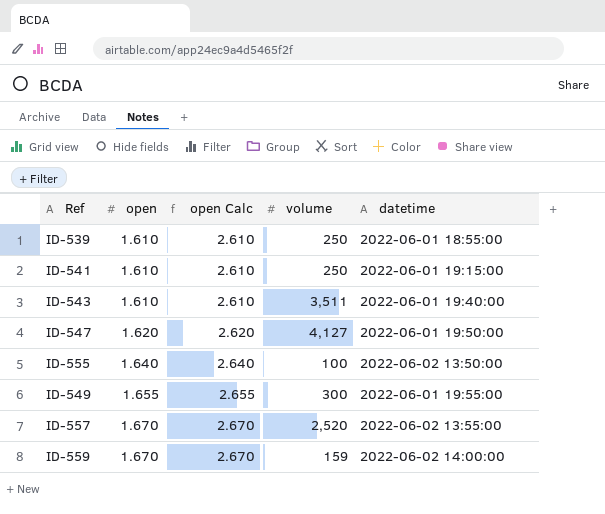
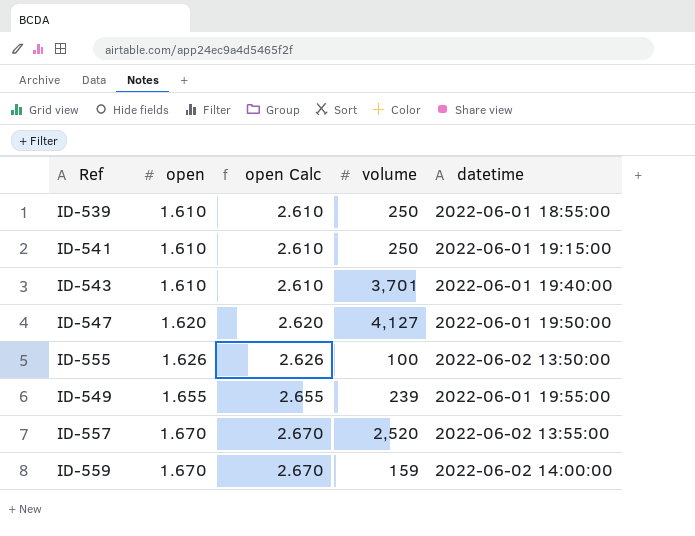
ID-543 | volume: 3,511 -> 3,701
ID-555 | open: 1.640 -> 1.626
ID-555 | open Calc: 2.640 -> 2.626
ID-549 | volume: 300 -> 239

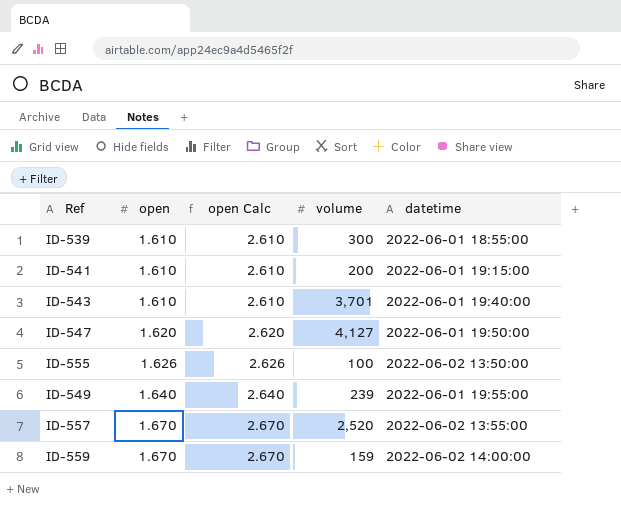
ID-539 | volume: 250 -> 300
ID-541 | volume: 250 -> 200
ID-549 | open: 1.655 -> 1.640
ID-549 | open Calc: 2.655 -> 2.640

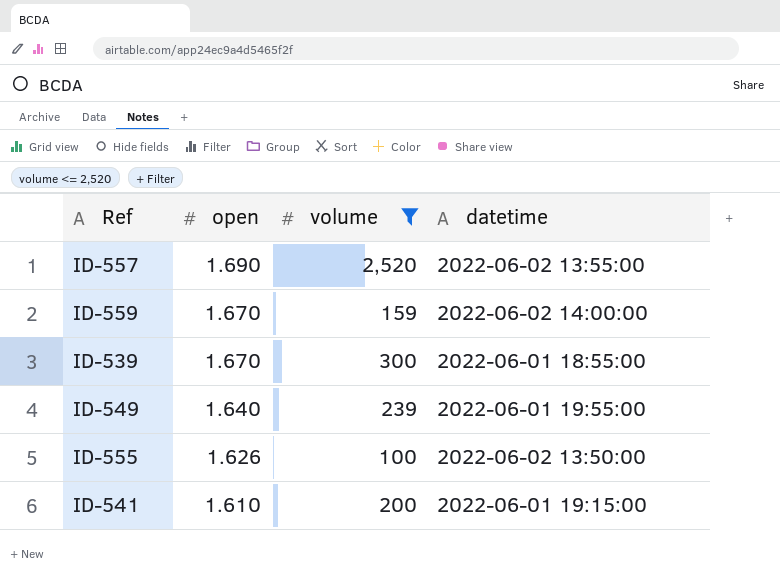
filter: none -> volume <= 2,520
row order: open ascending -> open descending
column open Calc | formula: [open] + 1 -> none
ID-557 | open: 1.670 -> 1.690
ID-539 | open: 1.610 -> 1.670

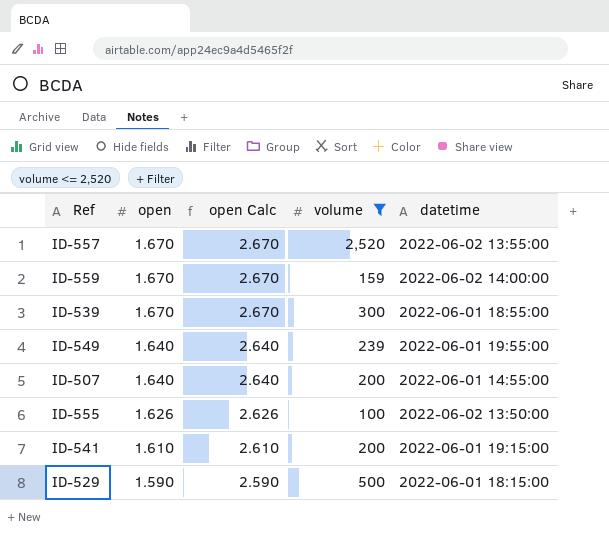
column open Calc | formula: none -> [open] + 1
ID-557 | open: 1.690 -> 1.670
row ID-507: none -> 1.640 | 2.640 | 200 | 2022-06-01 14:55:00
row ID-529: none -> 1.590 | 2.590 | 500 | 2022-06-01 18:15:00

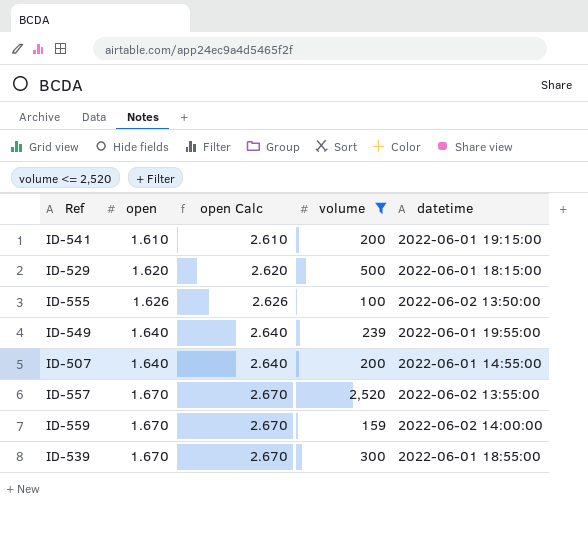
row order: open descending -> open ascending
ID-529 | open: 1.590 -> 1.620
ID-529 | open Calc: 2.590 -> 2.620

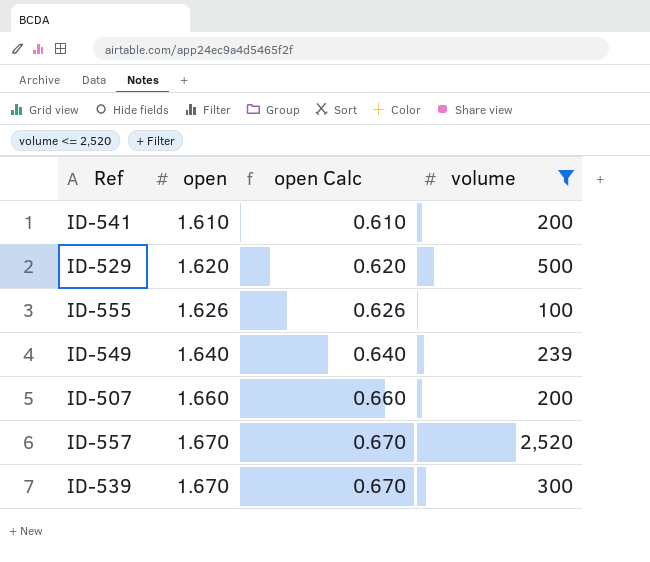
column datetime | position: 5 -> none
column open Calc | formula: [open] + 1 -> [open] - 1
row ID-559: 1.670 | 2.670 | 159 | 2022-06-02 14:00:00 -> none
ID-507 | open: 1.640 -> 1.660

